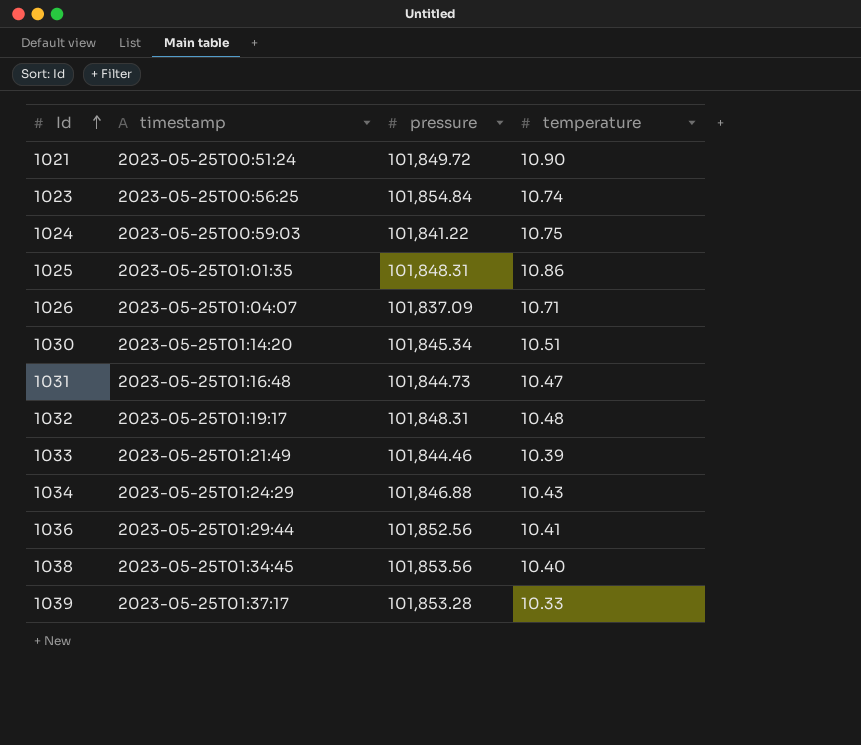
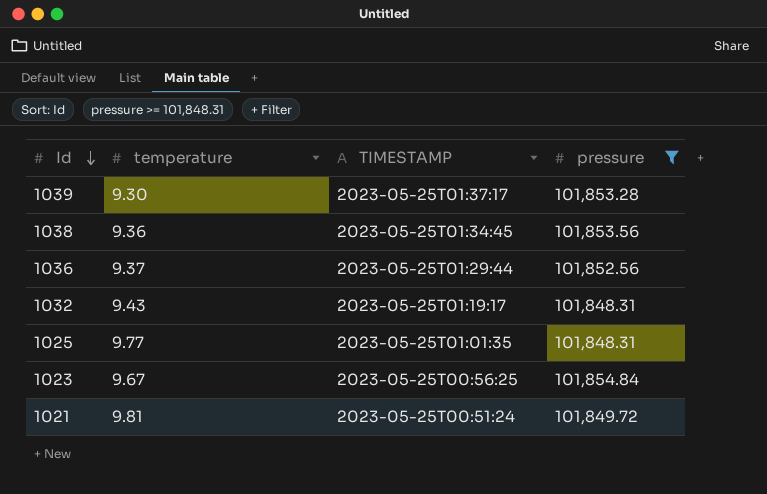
filter: none -> pressure >= 101,848.31
row order: Id ascending -> Id descending
column temperature | position: 4 -> 2
column name: timestamp -> TIMESTAMP
1039 | temperature: 10.33 -> 9.30
1038 | temperature: 10.40 -> 9.36
1036 | temperature: 10.41 -> 9.37
1032 | temperature: 10.48 -> 9.43
1025 | temperature: 10.86 -> 9.77
1023 | temperature: 10.74 -> 9.67
1021 | temperature: 10.90 -> 9.81

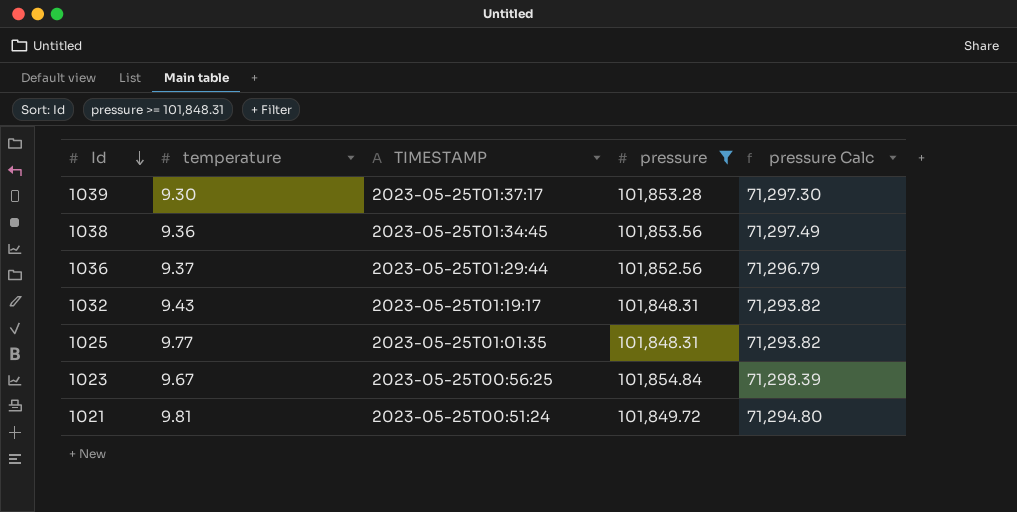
column pressure Calc | formula: none -> [pressure] * 0.7

